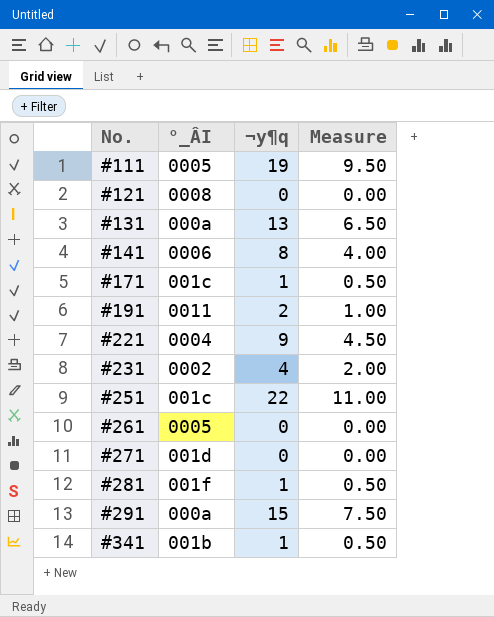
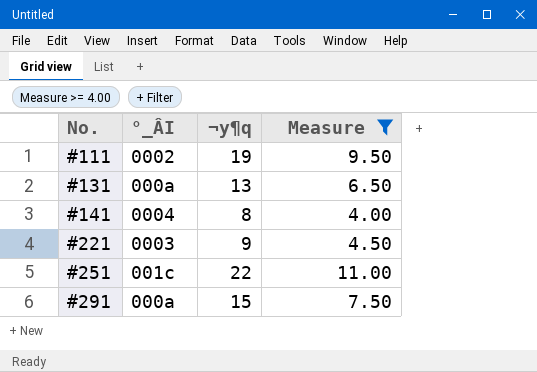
filter: none -> Measure >= 4.00
#111 | °_ÂI: 0005 -> 0002
#141 | °_ÂI: 0006 -> 0004
#221 | °_ÂI: 0004 -> 0003

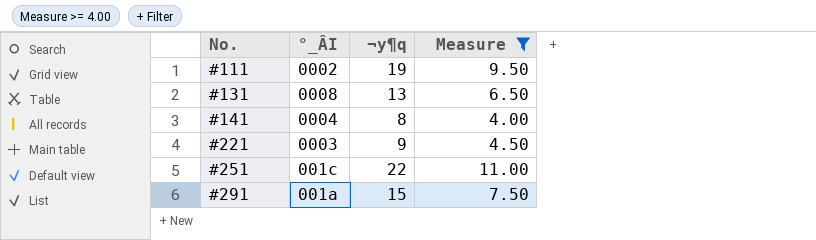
#131 | °_ÂI: 000a -> 0008
#291 | °_ÂI: 000a -> 001a

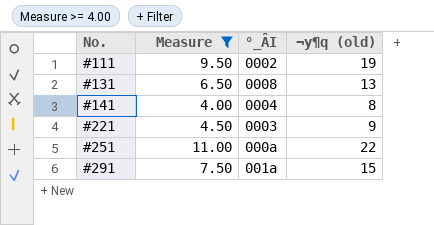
column Measure | position: 4 -> 2
column name: ¬y¶q -> ¬y¶q (old)
#251 | °_ÂI: 001c -> 000a

